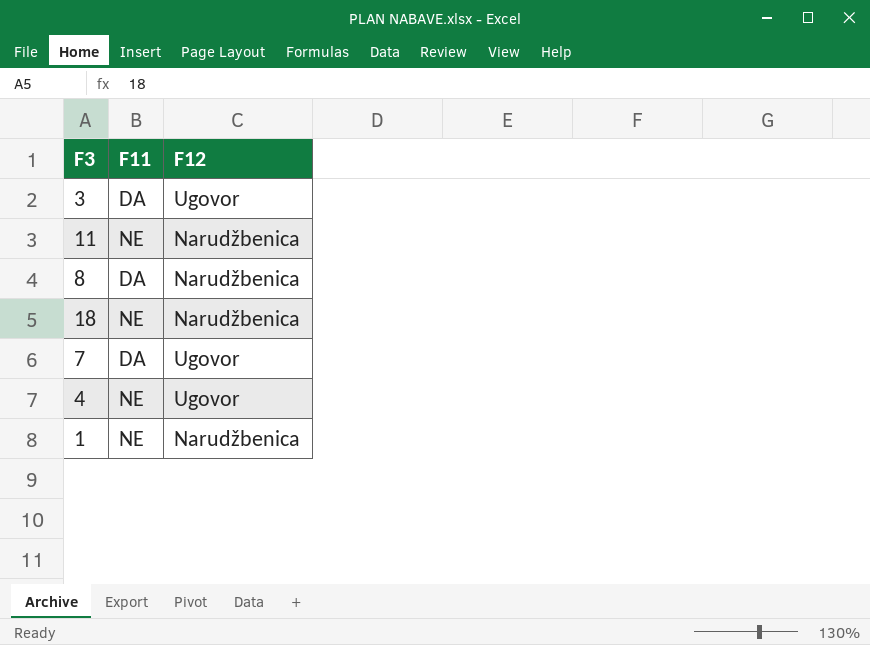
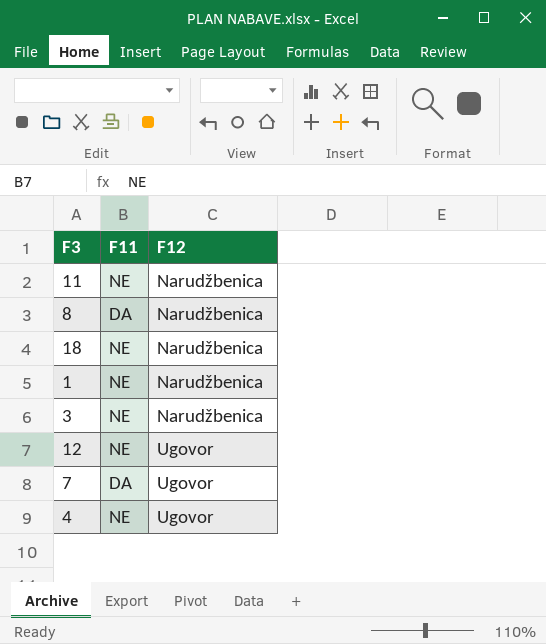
row order: none -> F12 ascending
3 | F11: DA -> NE
3 | F12: Ugovor -> Narudžbenica
row 12: none -> NE | Ugovor

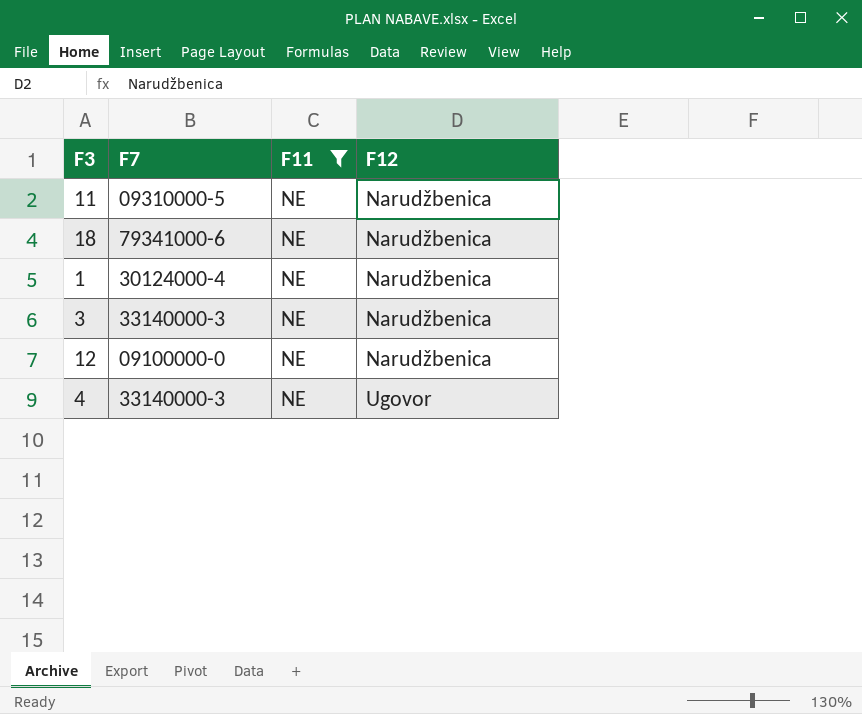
filter: none -> F11 = NE
column F7 | position: none -> 2
12 | F12: Ugovor -> Narudžbenica

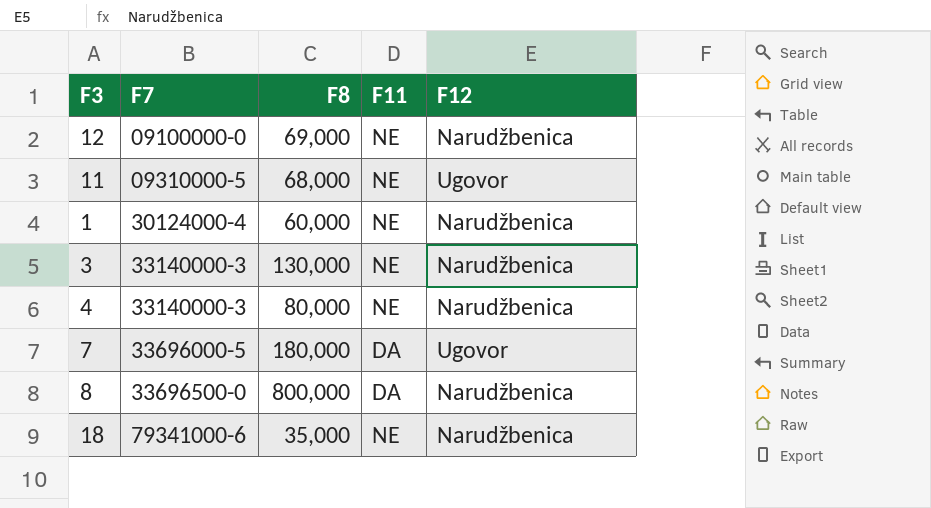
filter: F11 = NE -> none
row order: F12 ascending -> F7 ascending
column F8 | position: none -> 3
11 | F12: Narudžbenica -> Ugovor
4 | F12: Ugovor -> Narudžbenica

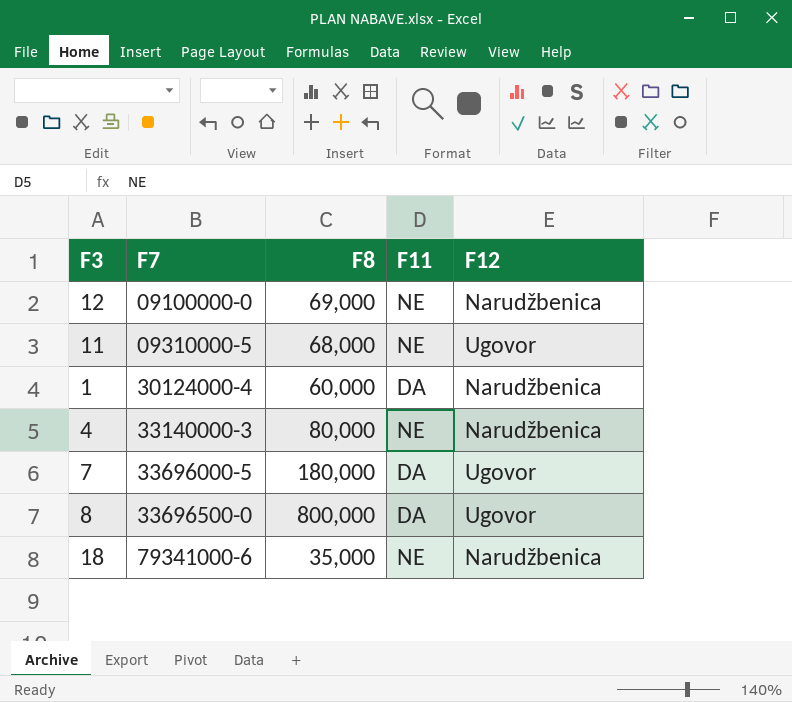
row 3: 33140000-3 | 130,000 | NE | Narudžbenica -> none
1 | F11: NE -> DA
8 | F12: Narudžbenica -> Ugovor

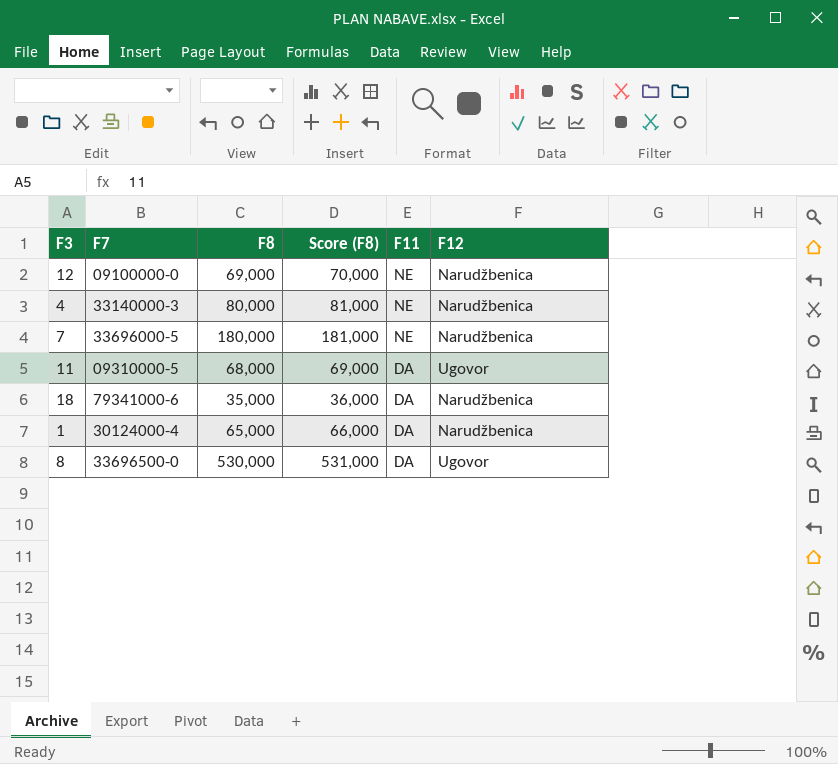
row order: F7 ascending -> F11 descending
column Score (F8) | formula: none -> [F8] + 1000
7 | F11: DA -> NE
7 | F12: Ugovor -> Narudžbenica
11 | F11: NE -> DA
18 | F11: NE -> DA
1 | F8: 60,000 -> 65,000
8 | F8: 800,000 -> 530,000

